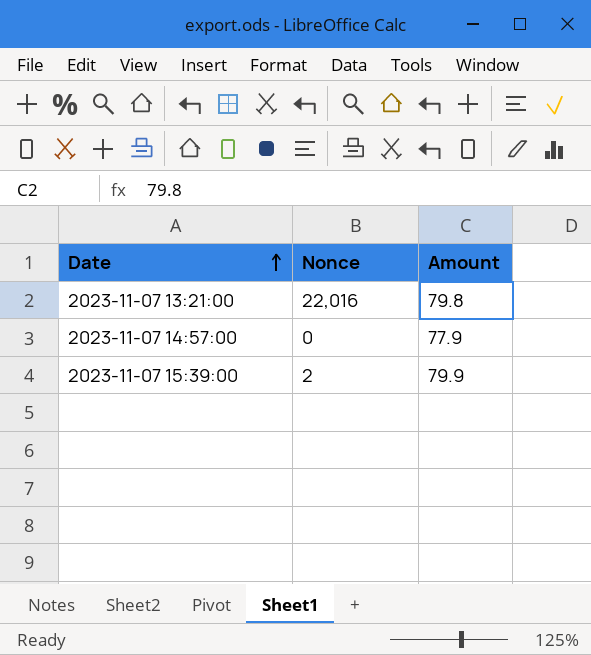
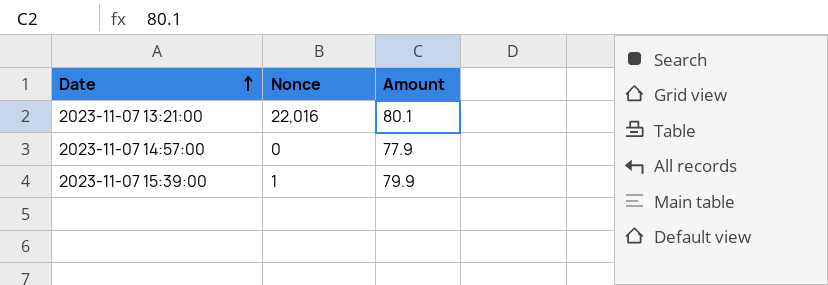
2023-11-07 13:21:00 | Amount: 79.8 -> 80.1
2023-11-07 15:39:00 | Nonce: 2 -> 1

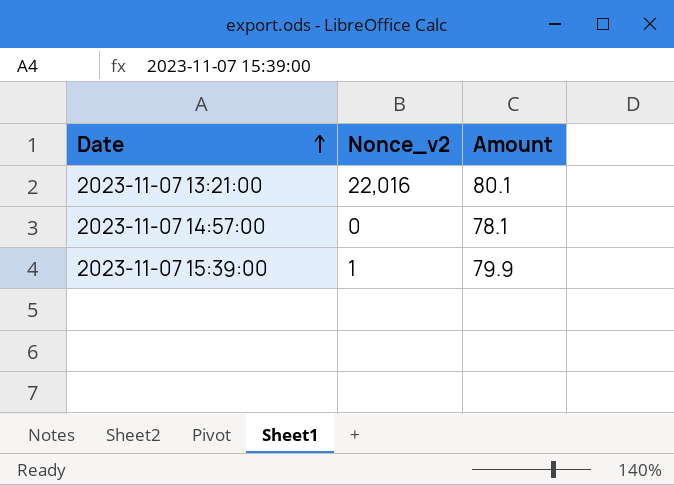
column name: Nonce -> Nonce_v2
2023-11-07 14:57:00 | Amount: 77.9 -> 78.1

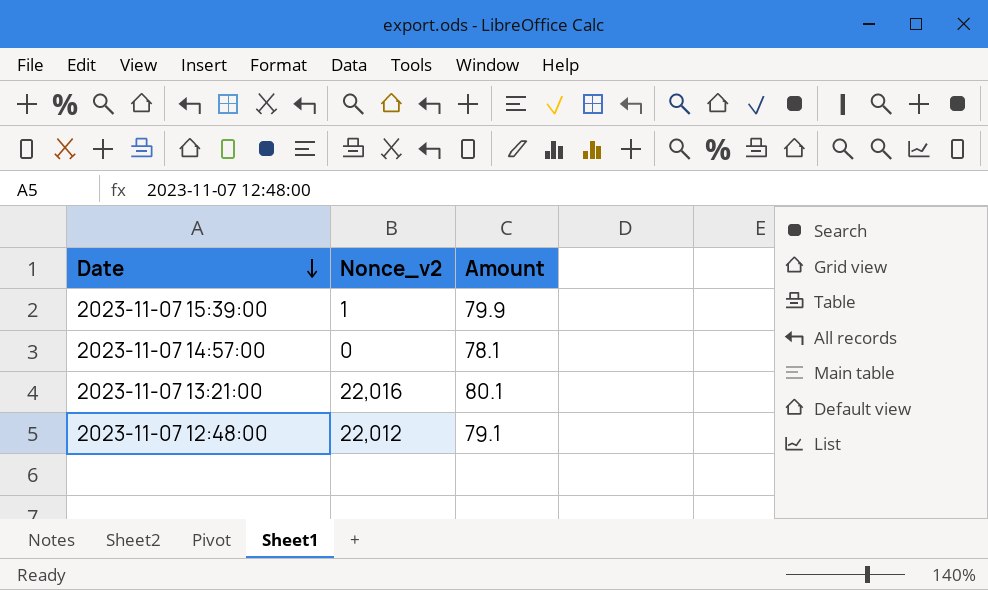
row order: Date ascending -> Date descending
row 2023-11-07 12:48:00: none -> 22,012 | 79.1

